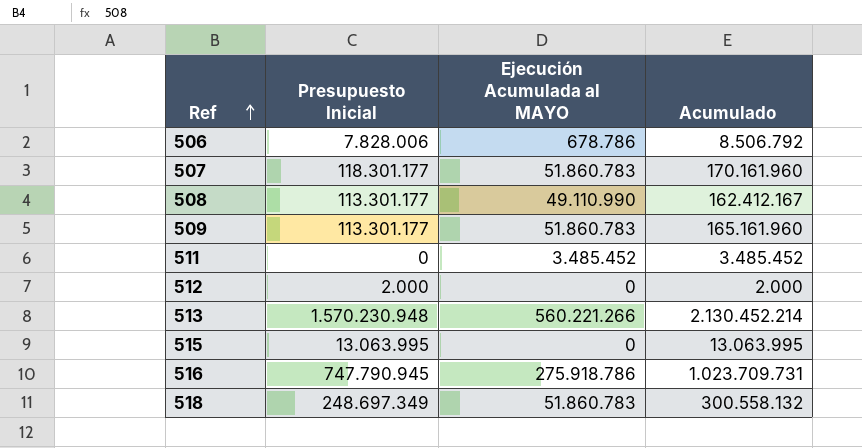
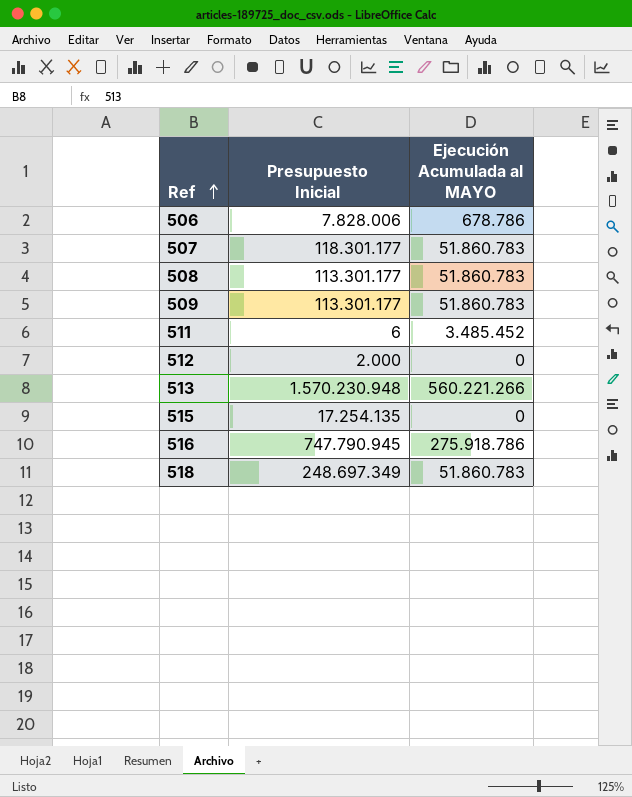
column Acumulado | formula: [Presupuesto Inicial] + [Ejecución Acumulada al MAYO] -> none
508 | Ejecución Acumulada al MAYO: 49.110.990 -> 51.860.783
511 | Presupuesto Inicial: 0 -> 6
515 | Presupuesto Inicial: 13.063.995 -> 17.254.135

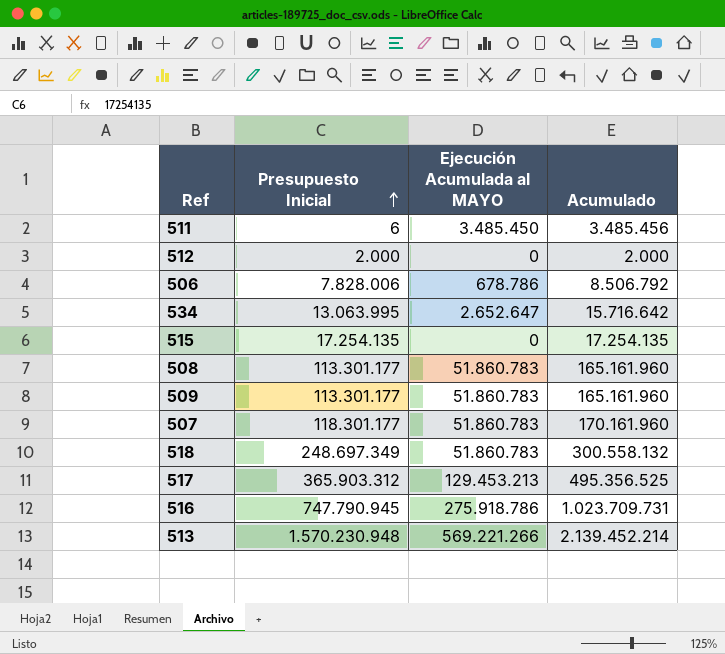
row order: Ref ascending -> Presupuesto Inicial ascending
column Acumulado | formula: none -> [Presupuesto Inicial] + [Ejecución Acumulada al MAYO]
511 | Ejecución Acumulada al MAYO: 3.485.452 -> 3.485.450
row 534: none -> 13.063.995 | 2.652.647 | 15.716.642
row 517: none -> 365.903.312 | 129.453.213 | 495.356.525
513 | Ejecución Acumulada al MAYO: 560.221.266 -> 569.221.266

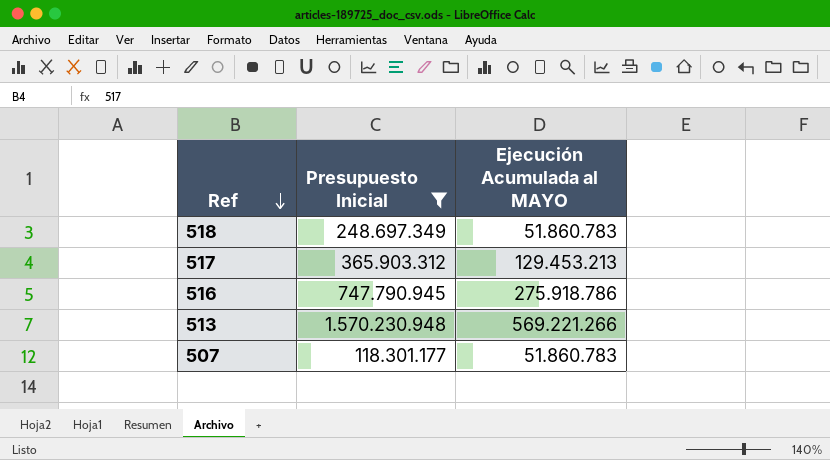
filter: none -> Presupuesto Inicial >= 118.301.177
row order: Presupuesto Inicial ascending -> Ref descending
column Acumulado | formula: [Presupuesto Inicial] + [Ejecución Acumulada al MAYO] -> none

